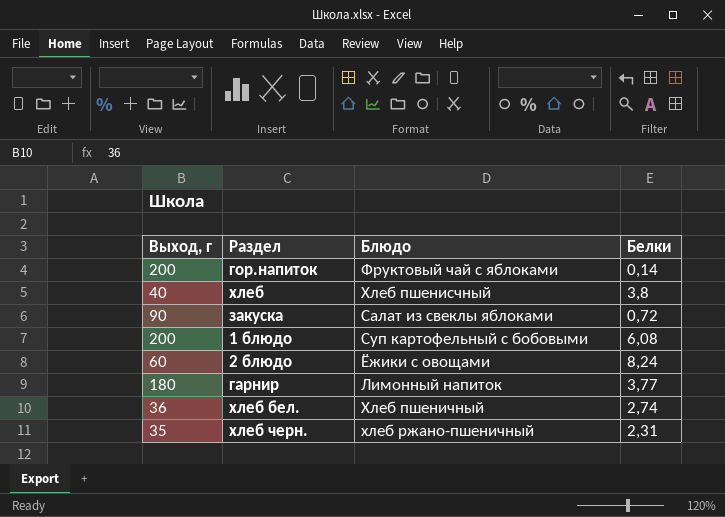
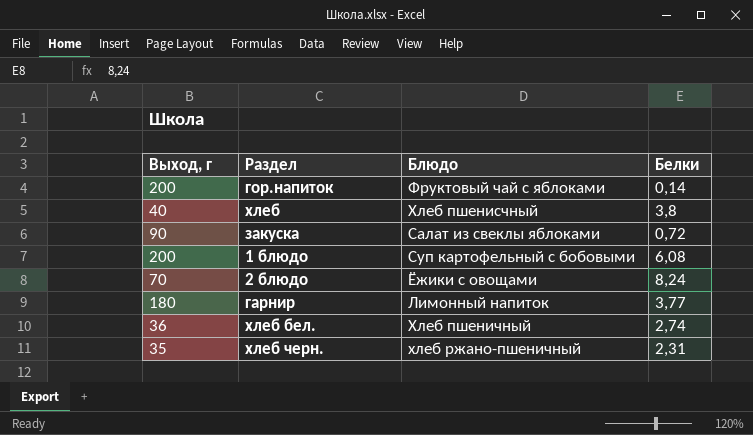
2 блюдо | Выход, г: 60 -> 70

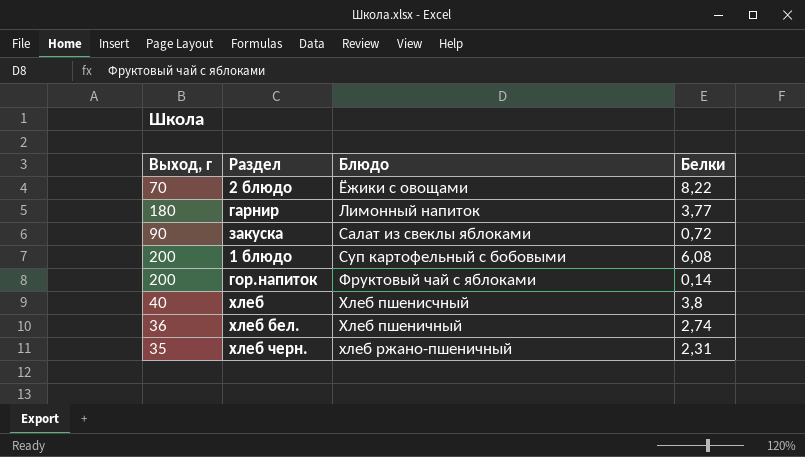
row order: none -> Блюдо ascending
2 блюдо | Белки: 8,24 -> 8,22

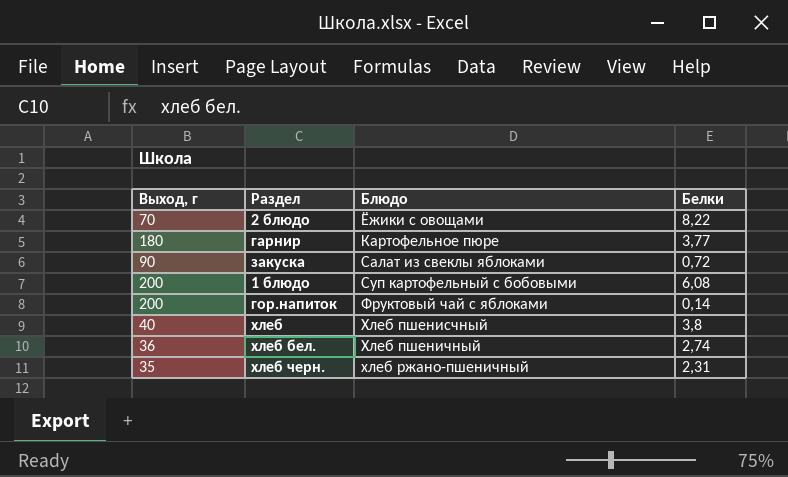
гарнир | Блюдо: Лимонный напиток -> Картофельное пюре

